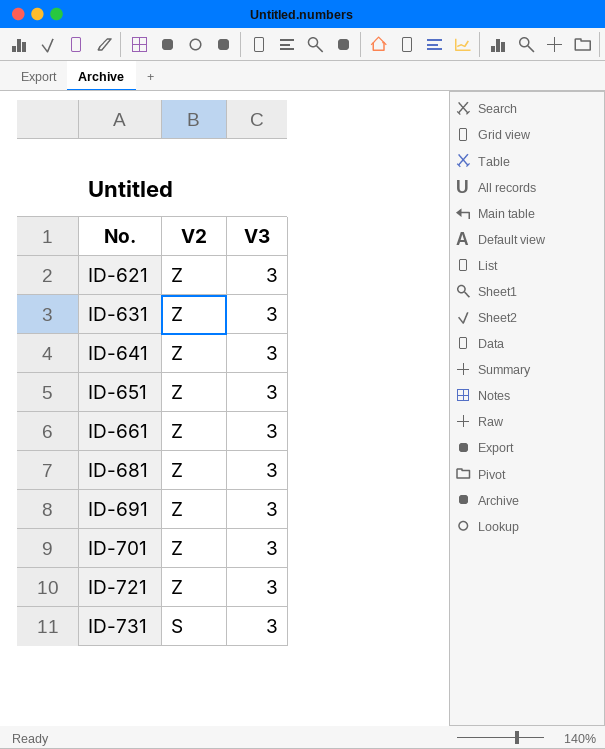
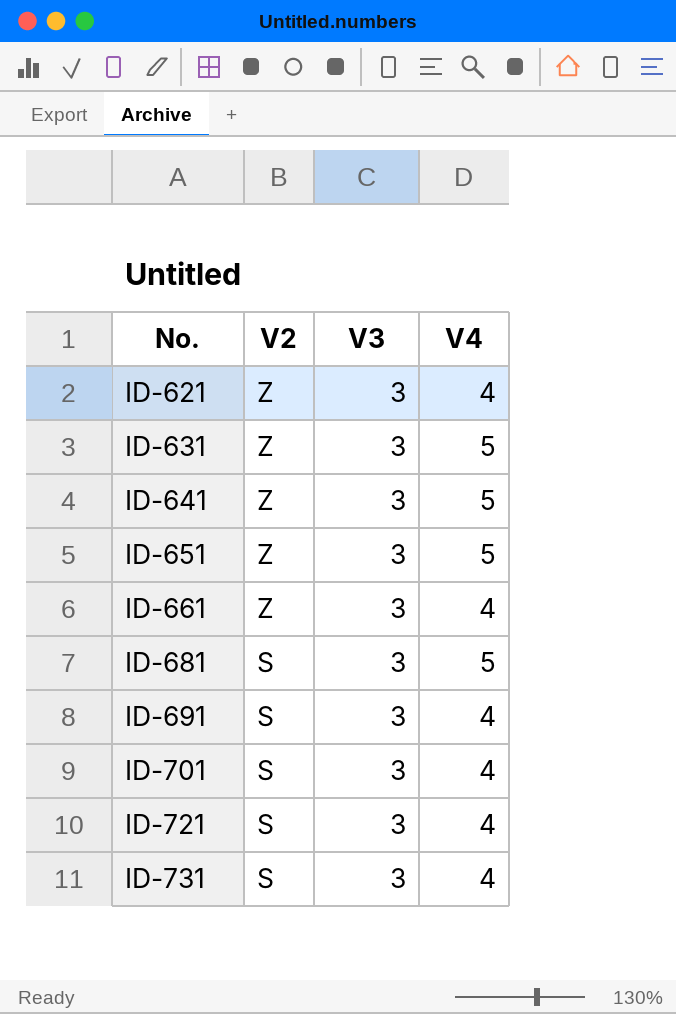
column V4 | position: none -> 4
ID-681 | V2: Z -> S
ID-691 | V2: Z -> S
ID-701 | V2: Z -> S
ID-721 | V2: Z -> S

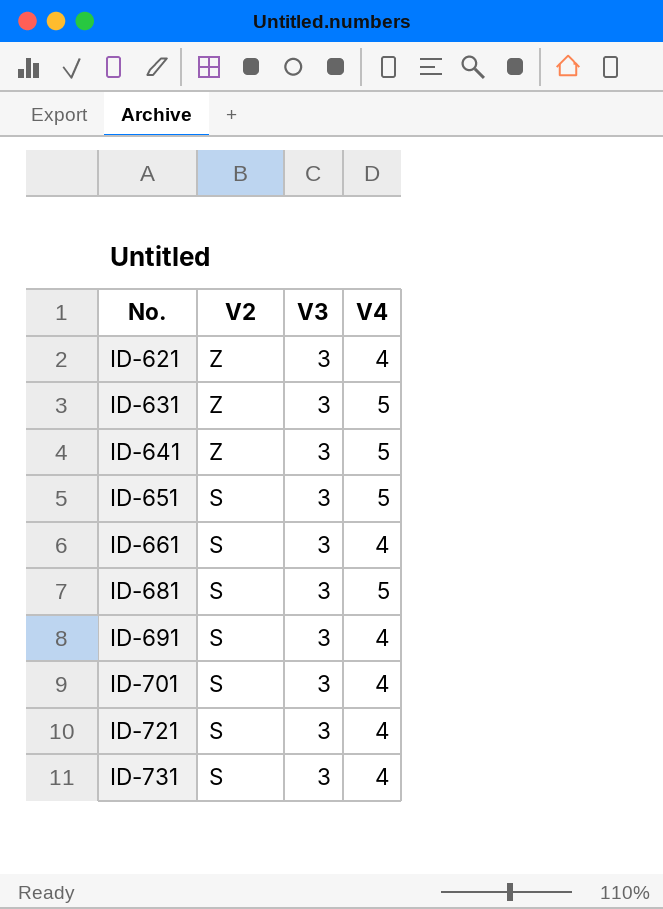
ID-651 | V2: Z -> S
ID-661 | V2: Z -> S

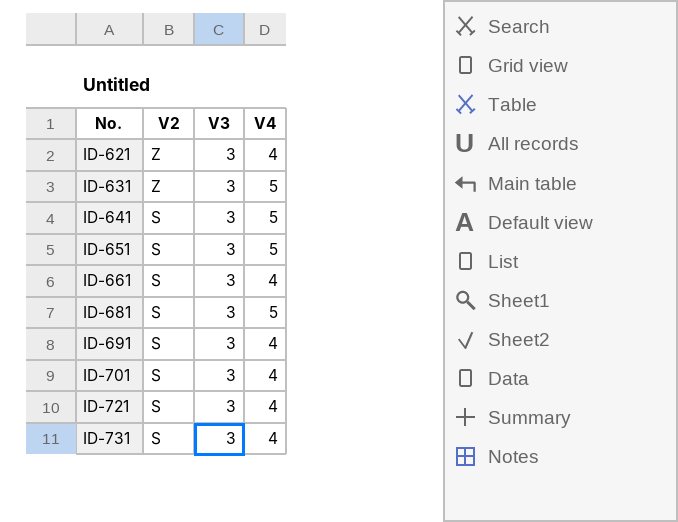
ID-641 | V2: Z -> S

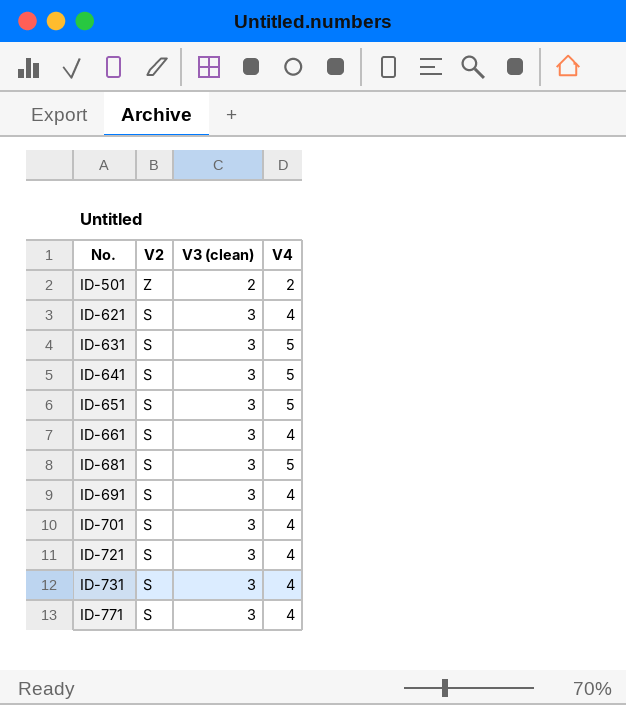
column name: V3 -> V3 (clean)
row ID-501: none -> Z | 2 | 2
ID-621 | V2: Z -> S
ID-631 | V2: Z -> S
row ID-771: none -> S | 3 | 4

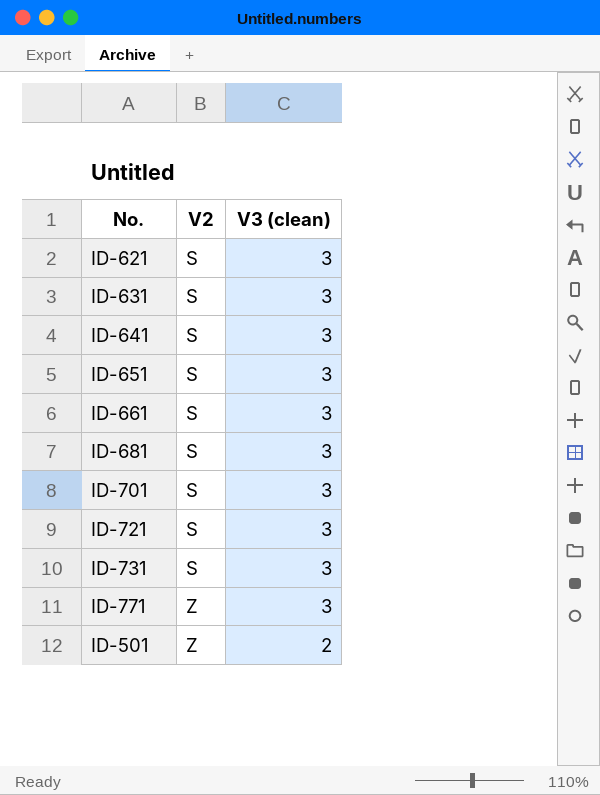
row order: No. ascending -> V2 ascending
column V4 | position: 4 -> none
row ID-691: S | 3 | 4 -> none
ID-771 | V2: S -> Z

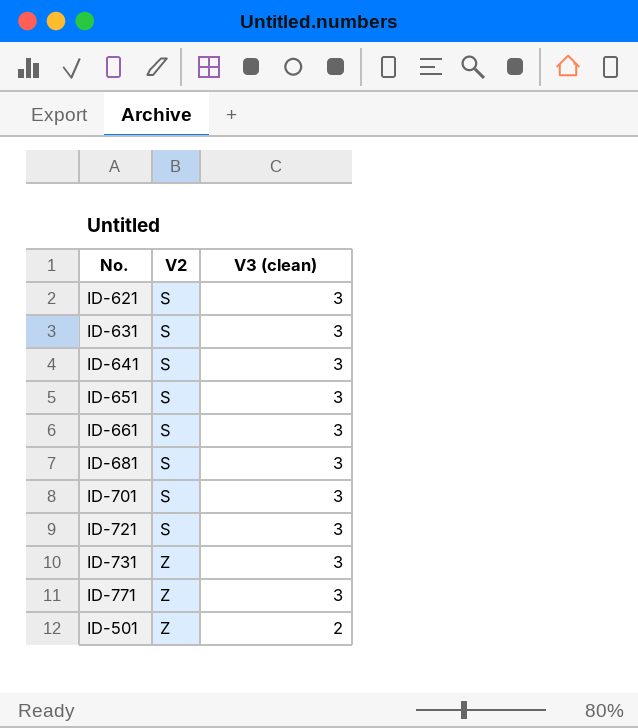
ID-731 | V2: S -> Z

